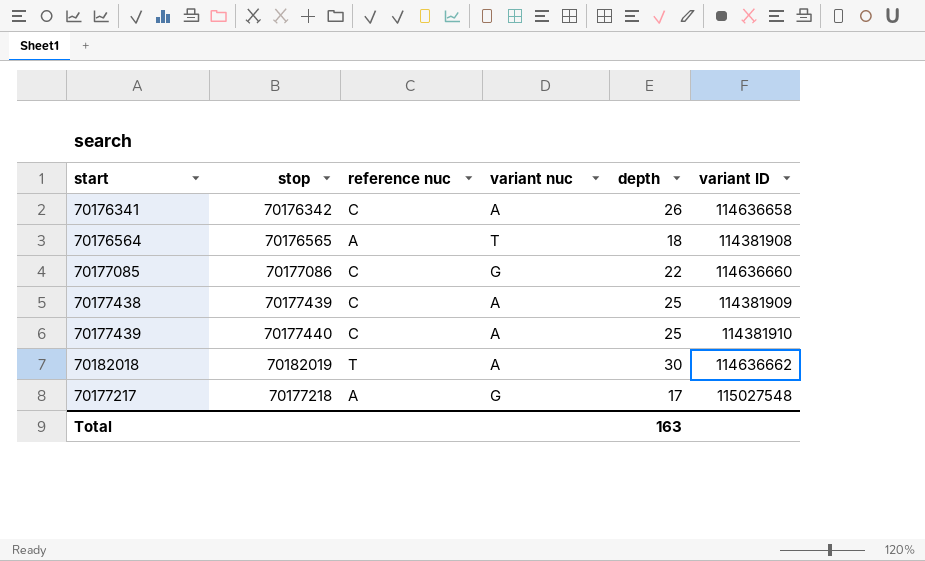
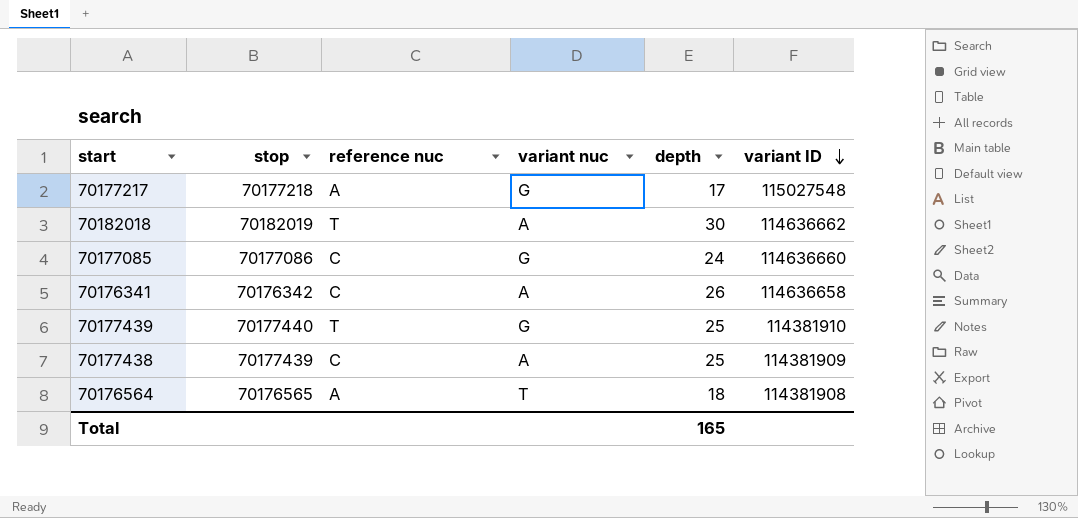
row order: none -> variant ID descending
70177085 | depth: 22 -> 24
70177439 | reference nuc: C -> T
70177439 | variant nuc: A -> G
Total | depth: 163 -> 165

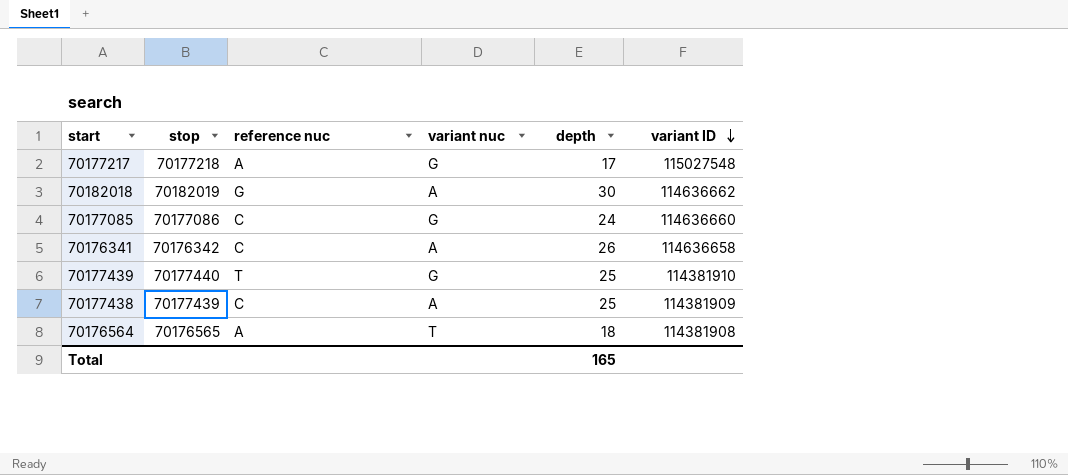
70182018 | reference nuc: T -> G

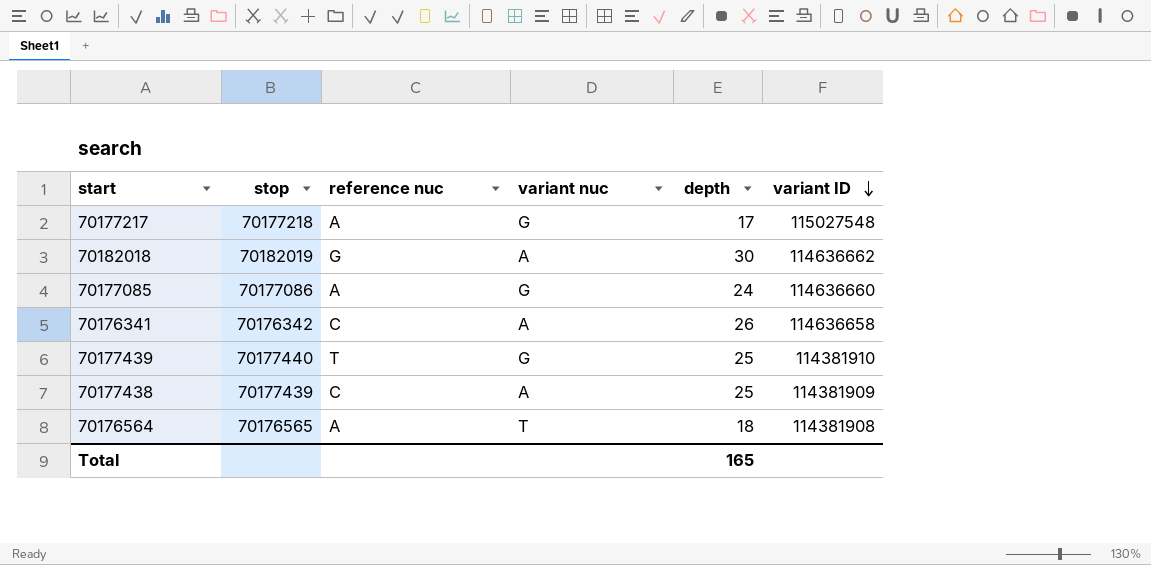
70177085 | reference nuc: C -> A

